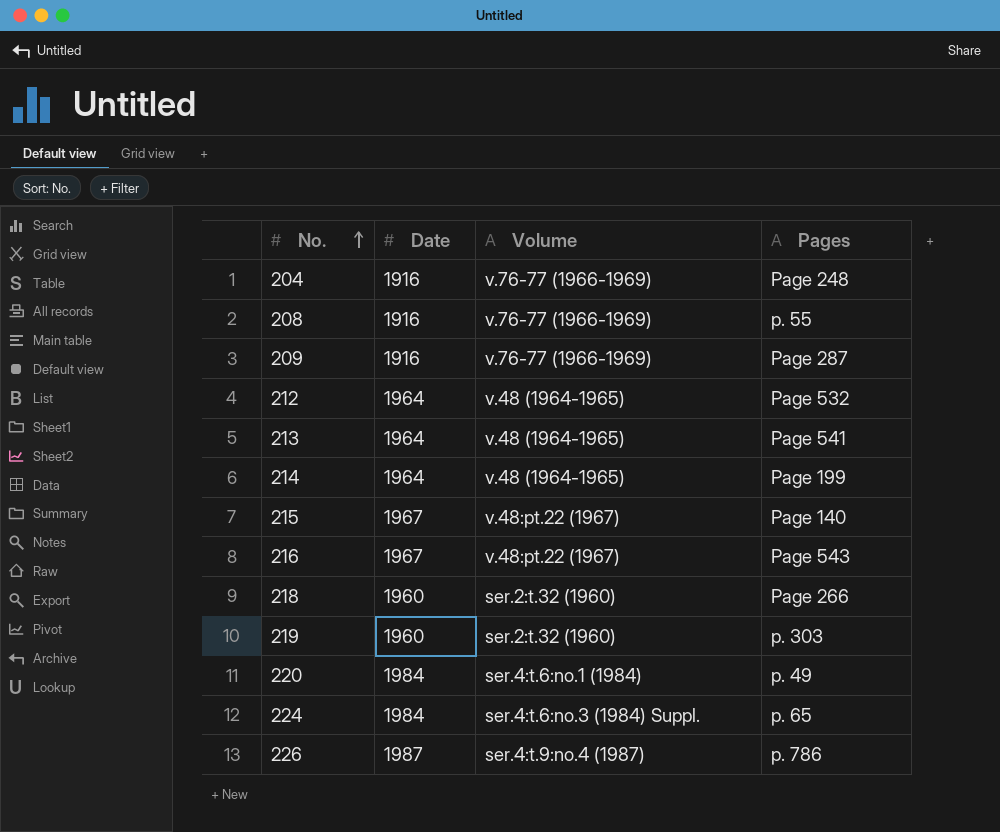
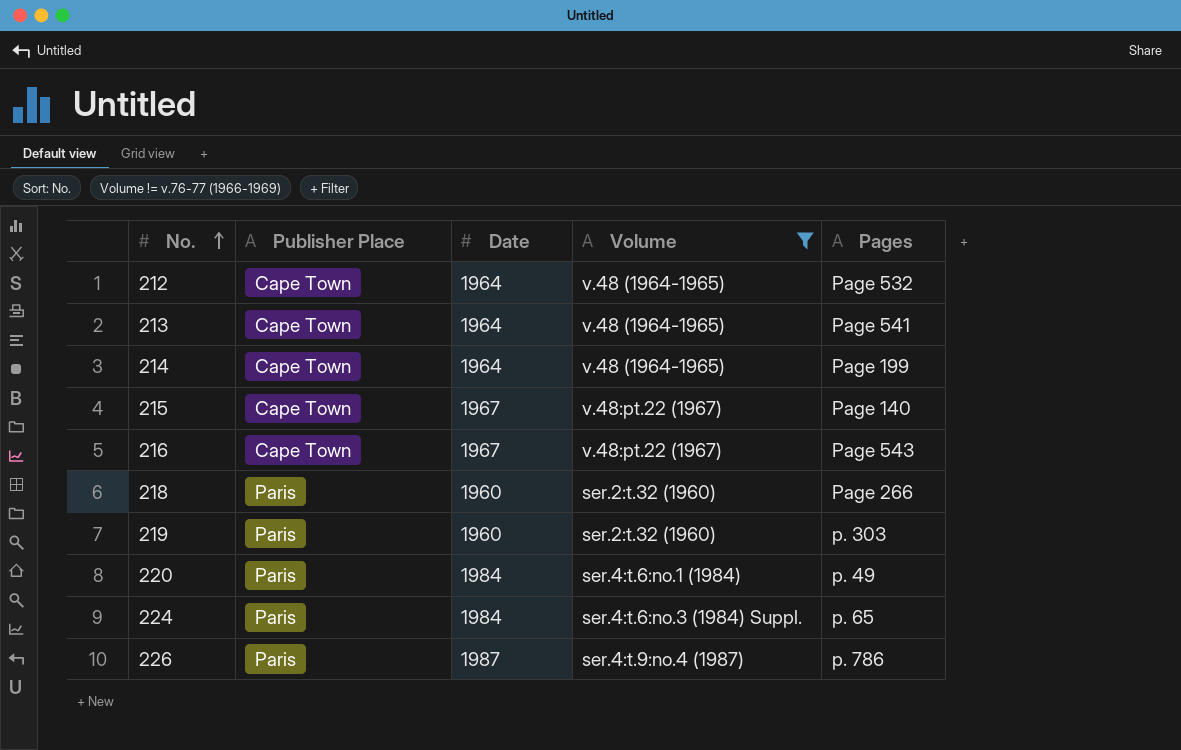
filter: none -> Volume != v.76-77 (1966-1969)
column Publisher Place | position: none -> 2

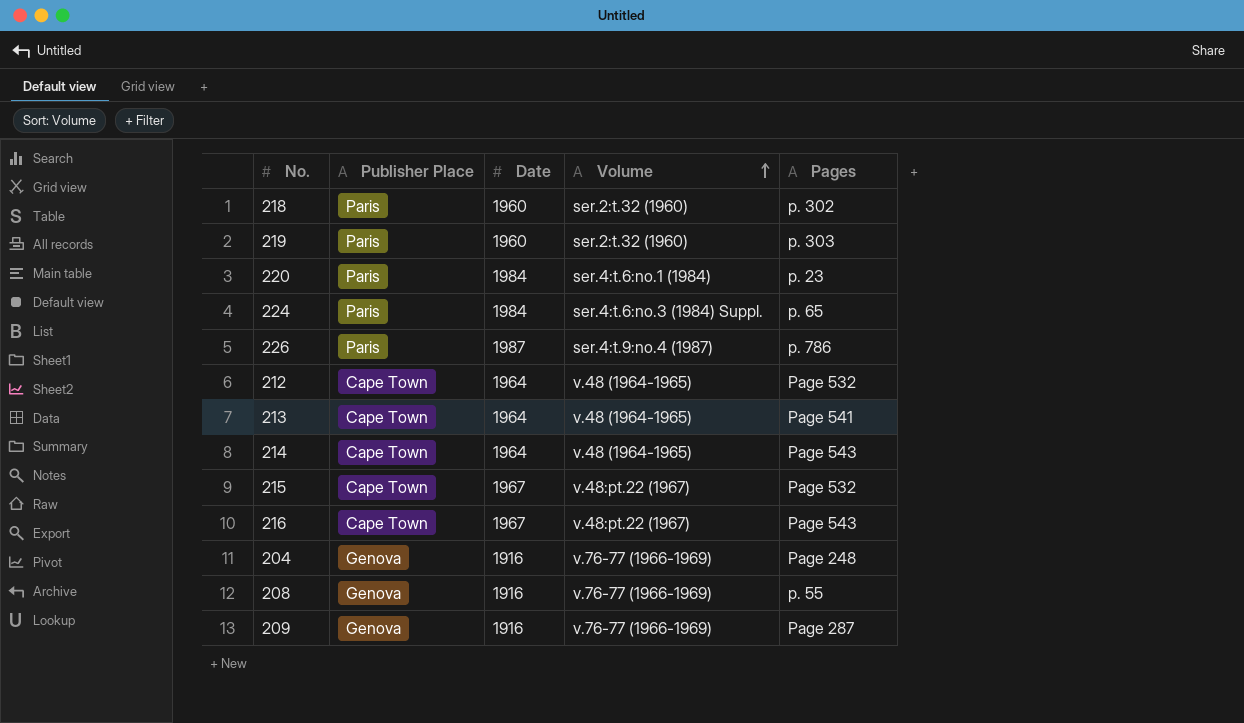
filter: Volume != v.76-77 (1966-1969) -> none
row order: No. ascending -> Volume ascending
218 | Pages: Page 266 -> p. 302
220 | Pages: p. 49 -> p. 23
214 | Pages: Page 199 -> Page 543
215 | Pages: Page 140 -> Page 532

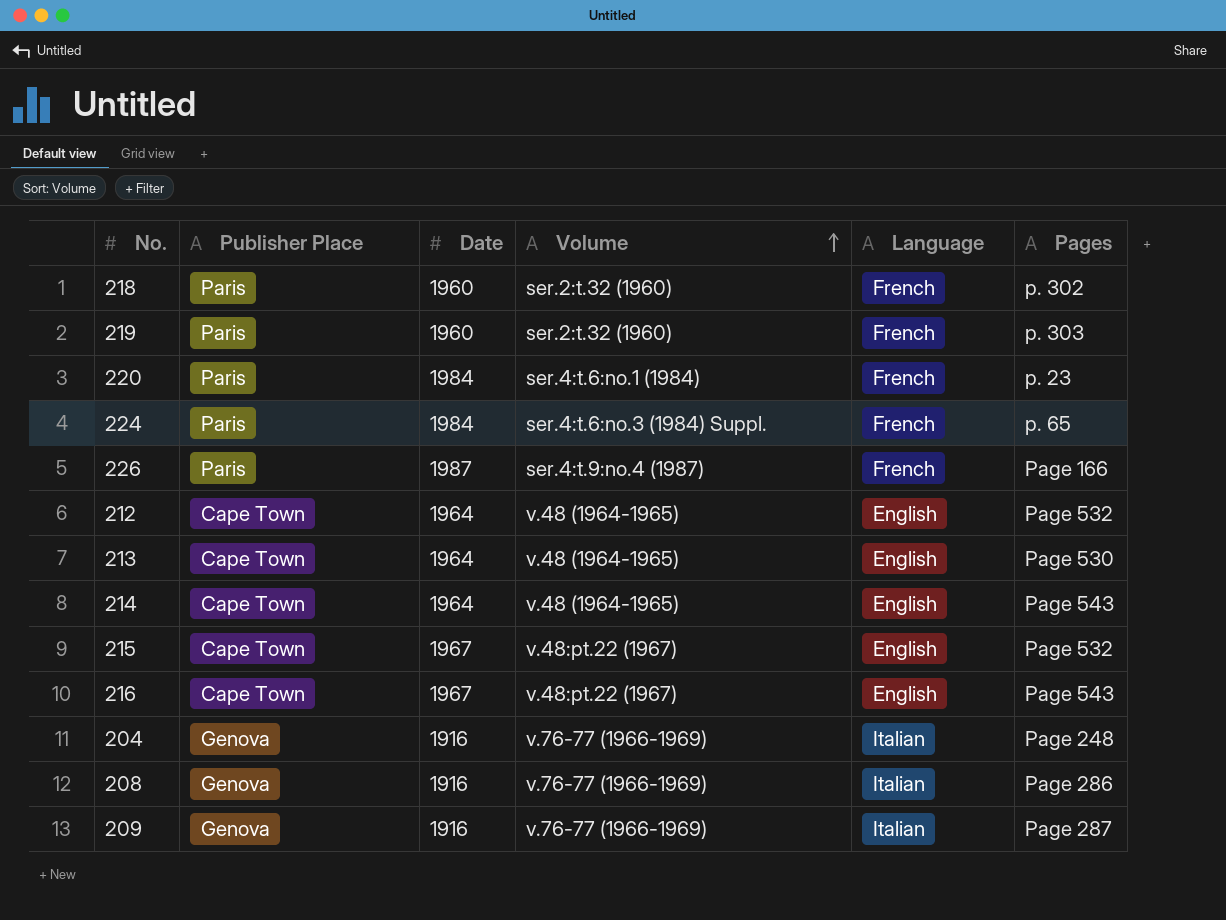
column Language | position: none -> 5
226 | Pages: p. 786 -> Page 166
213 | Pages: Page 541 -> Page 530
208 | Pages: p. 55 -> Page 286

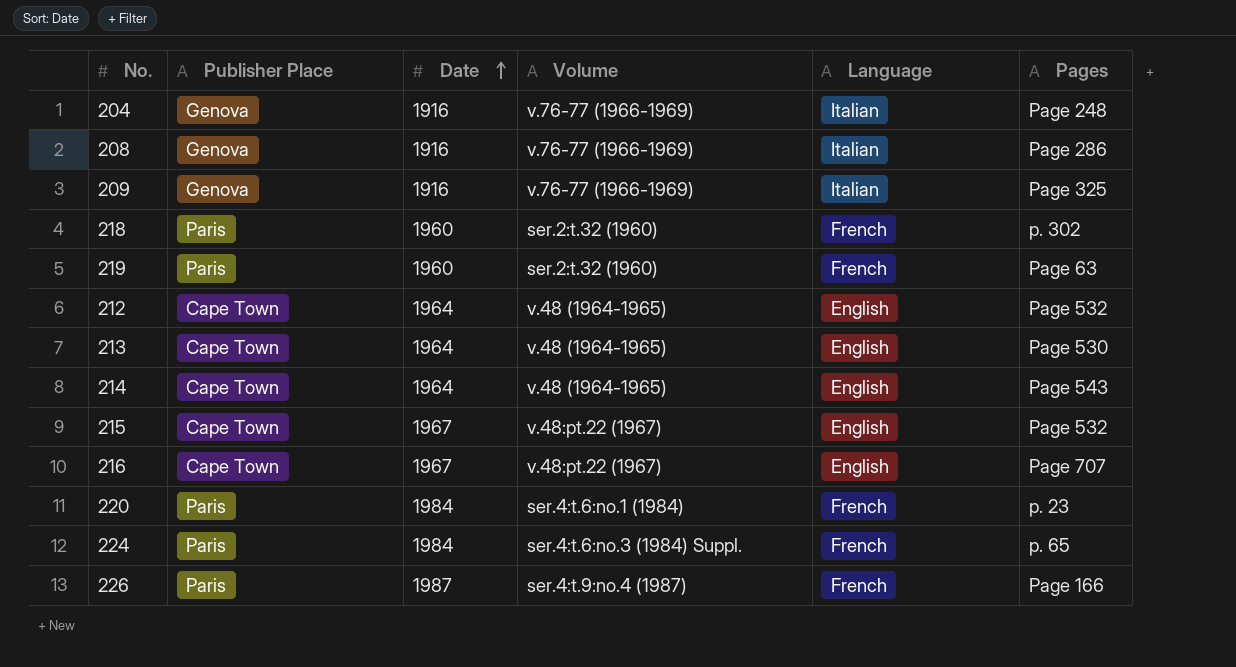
row order: Volume ascending -> Date ascending
209 | Pages: Page 287 -> Page 325
219 | Pages: p. 303 -> Page 63
216 | Pages: Page 543 -> Page 707

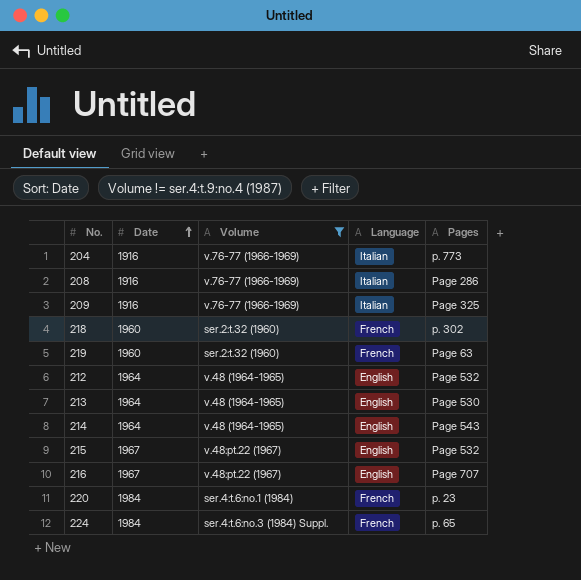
filter: none -> Volume != ser.4:t.9:no.4 (1987)
column Publisher Place | position: 2 -> none
204 | Pages: Page 248 -> p. 773

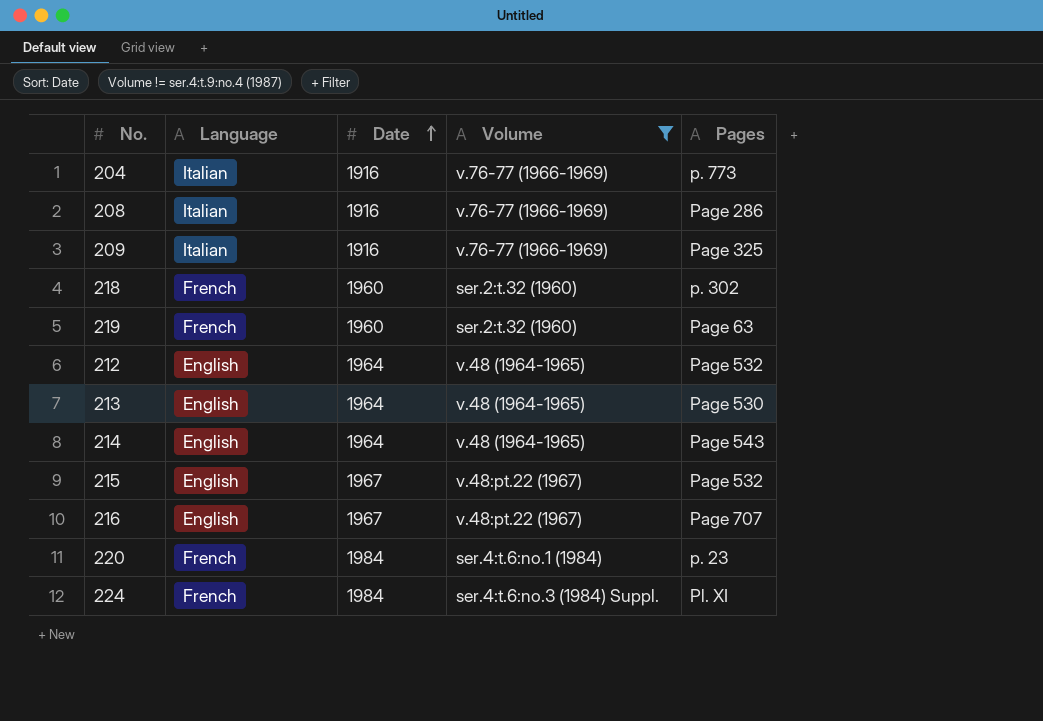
column Language | position: 4 -> 2
224 | Pages: p. 65 -> Pl. XI

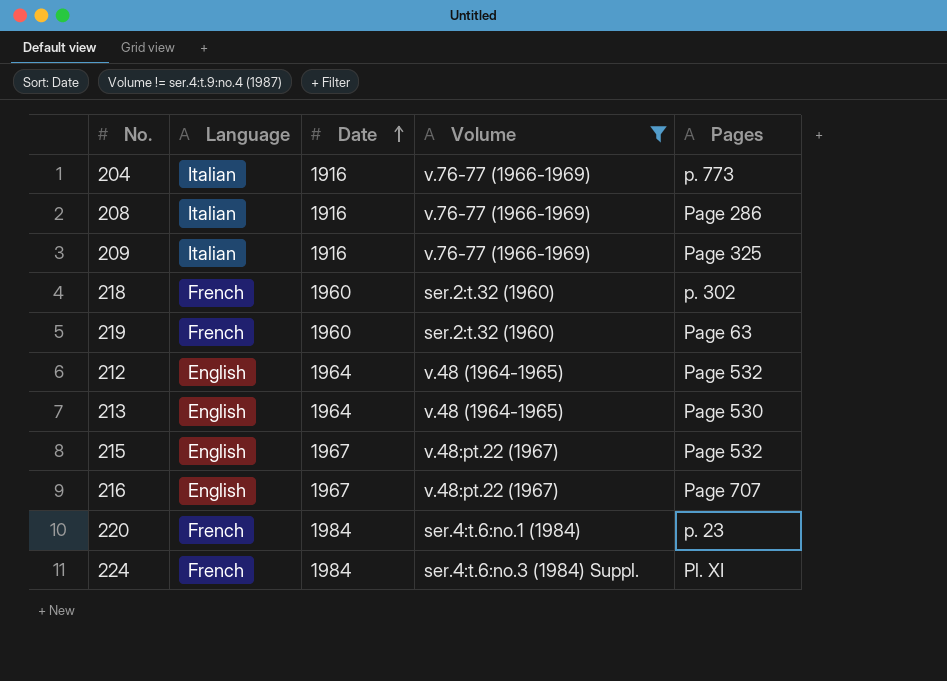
row 214: English | 1964 | v.48 (1964-1965) | Page 543 -> none

